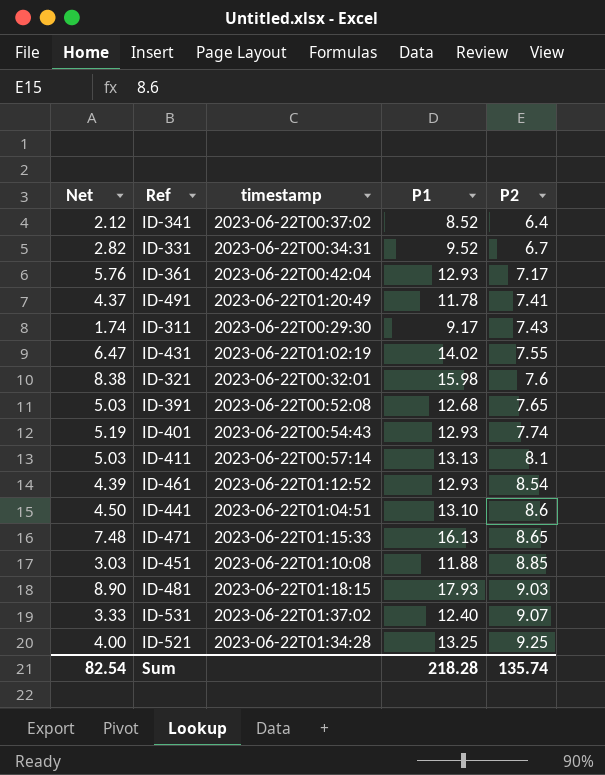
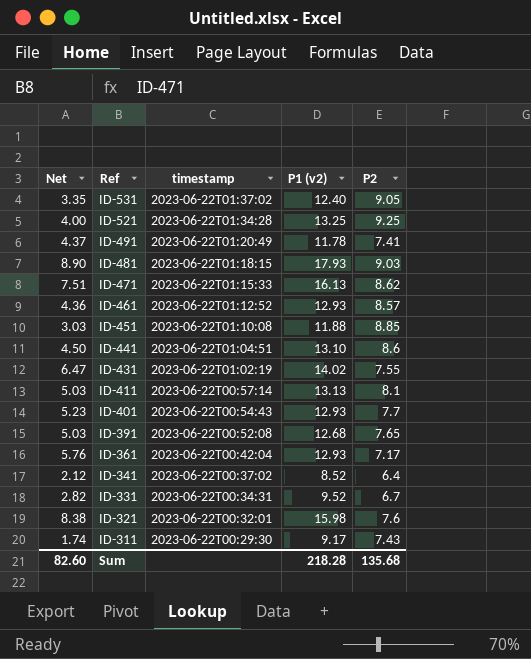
row order: P2 ascending -> Ref descending
column name: P1 -> P1 (v2)
ID-531 | Net: 3.33 -> 3.35
ID-531 | P2: 9.07 -> 9.05
ID-471 | Net: 7.48 -> 7.51
ID-471 | P2: 8.65 -> 8.62
ID-461 | Net: 4.39 -> 4.36
ID-461 | P2: 8.54 -> 8.57
ID-401 | Net: 5.19 -> 5.23
ID-401 | P2: 7.74 -> 7.7
Sum | Net: 82.54 -> 82.60
Sum | P2: 135.74 -> 135.68

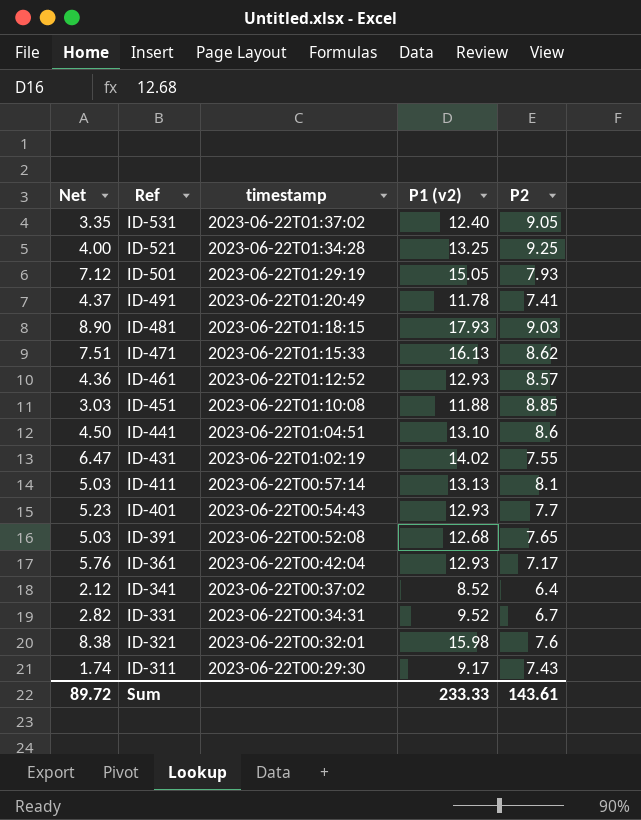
row ID-501: none -> 7.12 | 2023-06-22T01:29:19 | 15.05 | 7.93
Sum | Net: 82.60 -> 89.72
Sum | P1 (v2): 218.28 -> 233.33
Sum | P2: 135.68 -> 143.61

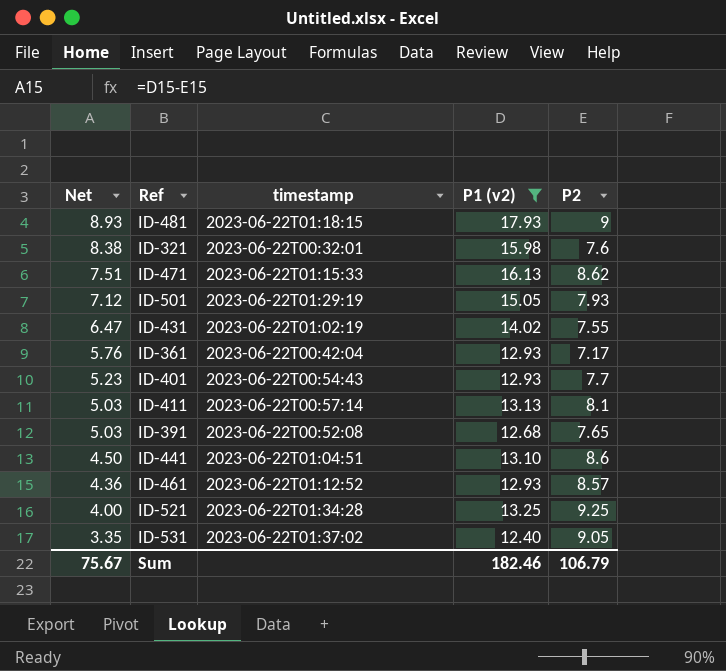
filter: none -> P1 (v2) >= 12.40
row order: Ref descending -> Net descending
ID-481 | Net: 8.90 -> 8.93
ID-481 | P2: 9.03 -> 9
Sum | Net: 89.72 -> 75.67
Sum | P1 (v2): 233.33 -> 182.46
Sum | P2: 143.61 -> 106.79

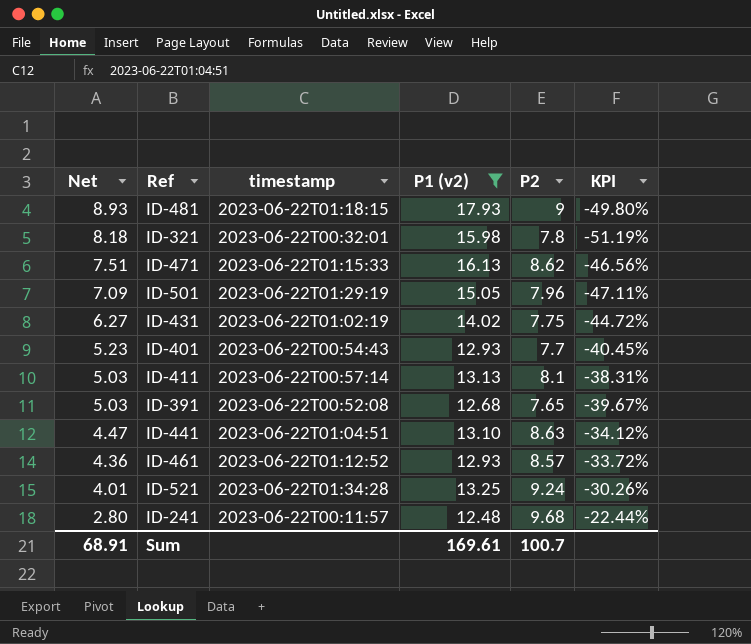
column KPI | formula: none -> ([P2] - [P1 (v2)]) / [P1 (v2)]
row ID-361: 5.76 | 2023-06-22T00:42:04 | 12.93 | 7.17 -> none
row ID-531: 3.35 | 2023-06-22T01:37:02 | 12.40 | 9.05 -> none
ID-321 | Net: 8.38 -> 8.18
ID-321 | P2: 7.6 -> 7.8
ID-501 | Net: 7.12 -> 7.09
ID-501 | P2: 7.93 -> 7.96
ID-431 | Net: 6.47 -> 6.27
ID-431 | P2: 7.55 -> 7.75
ID-441 | Net: 4.50 -> 4.47
ID-441 | P2: 8.6 -> 8.63
ID-521 | Net: 4.00 -> 4.01
ID-521 | P2: 9.25 -> 9.24
row ID-241: none -> 2.80 | 2023-06-22T00:11:57 | 12.48 | 9.68 | -22.44%
Sum | Net: 75.67 -> 68.91
Sum | P1 (v2): 182.46 -> 169.61
Sum | P2: 106.79 -> 100.7

